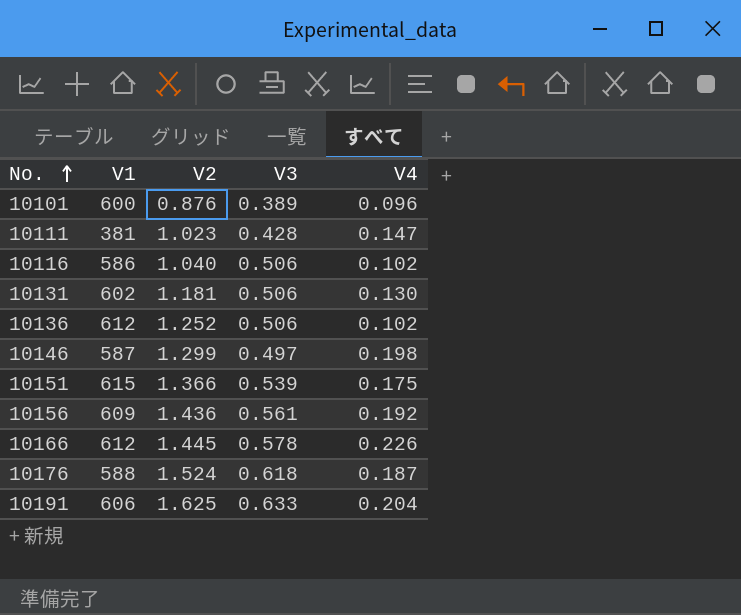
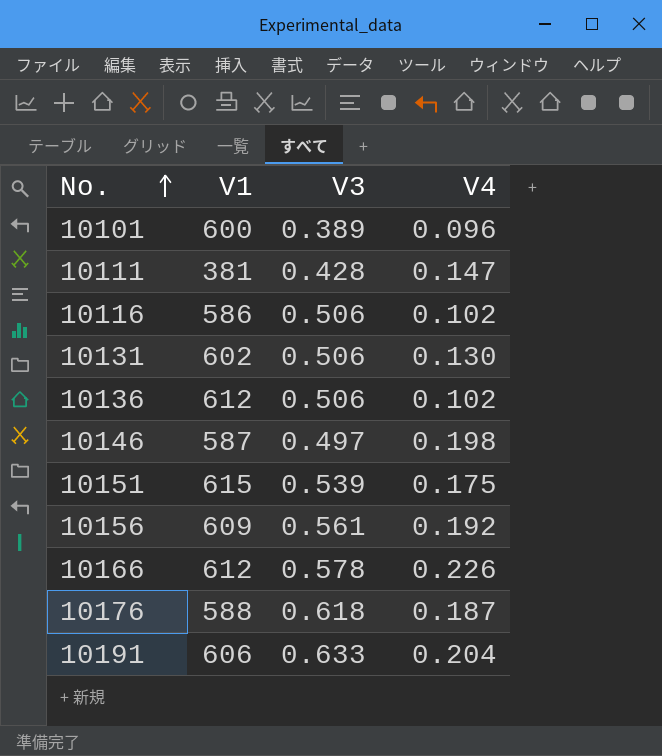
column V2 | position: 3 -> none

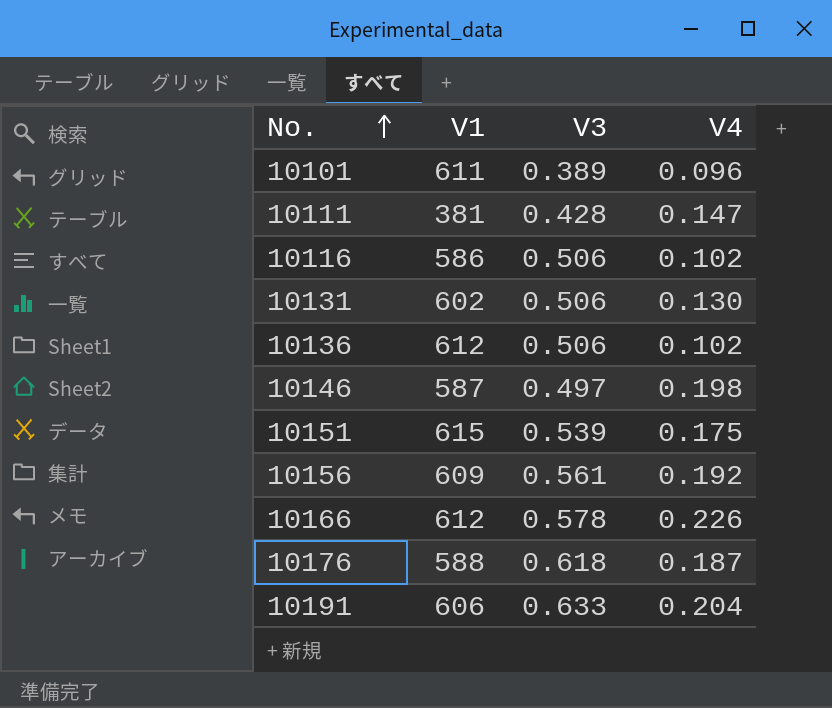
10101 | V1: 600 -> 611

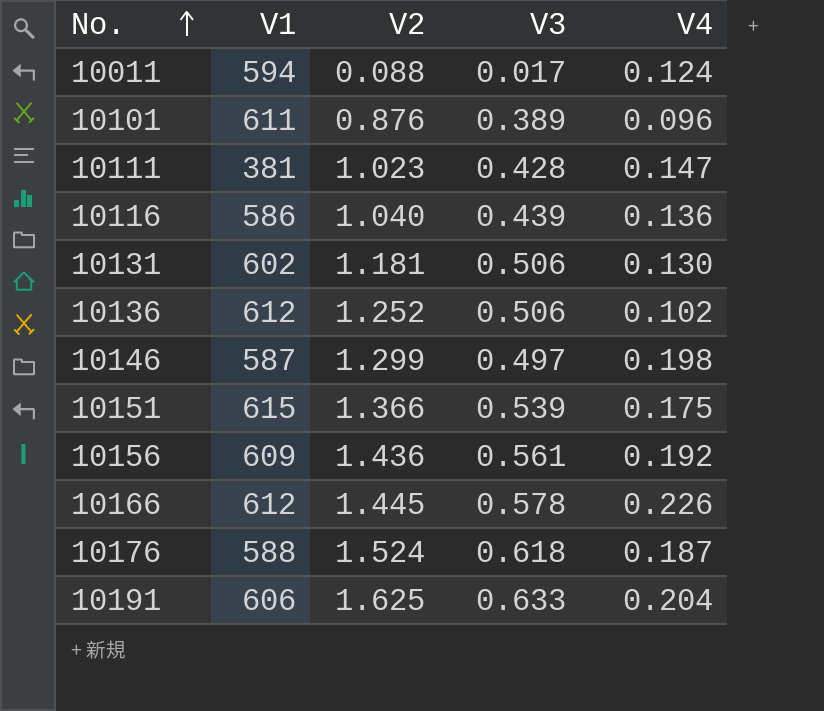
column V2 | position: none -> 3
row 10011: none -> 594 | 0.088 | 0.017 | 0.124
10116 | V3: 0.506 -> 0.439
10116 | V4: 0.102 -> 0.136

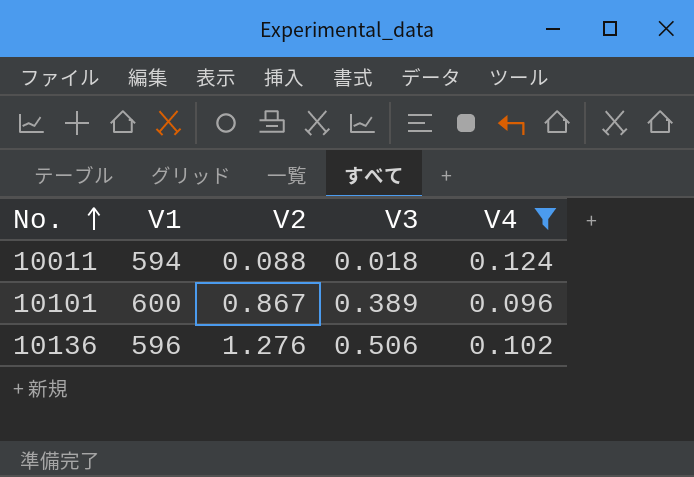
filter: none -> V4 <= 0.124
10011 | V3: 0.017 -> 0.018
10101 | V1: 611 -> 600
10101 | V2: 0.876 -> 0.867
10136 | V1: 612 -> 596
10136 | V2: 1.252 -> 1.276

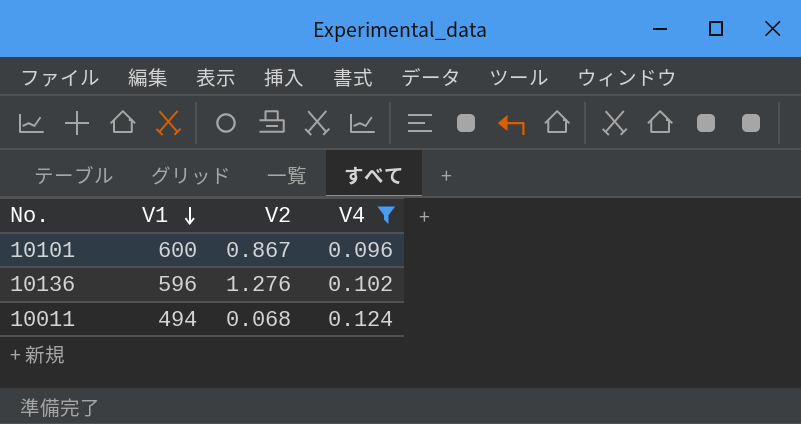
row order: No. ascending -> V1 descending
column V3 | position: 4 -> none
10011 | V1: 594 -> 494
10011 | V2: 0.088 -> 0.068

